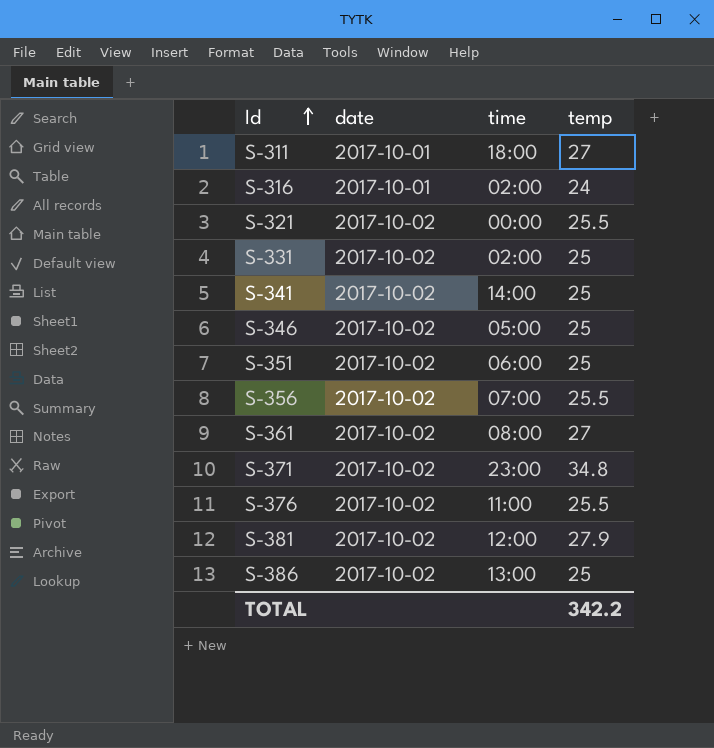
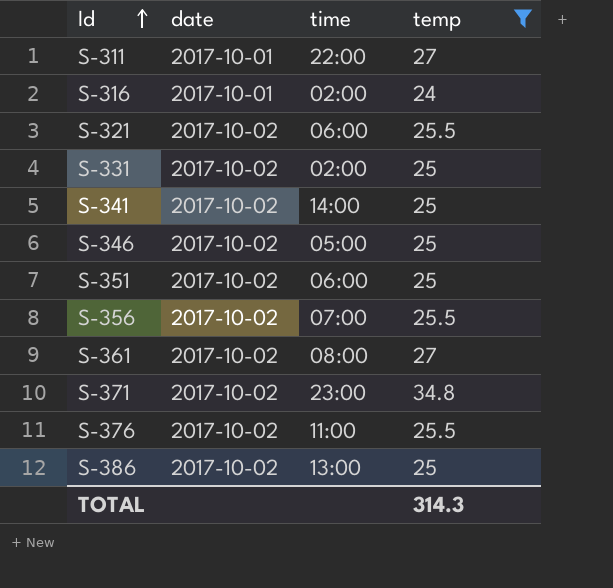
filter: none -> temp != 27.9
S-311 | time: 18:00 -> 22:00
S-321 | time: 00:00 -> 06:00
TOTAL | temp: 342.2 -> 314.3

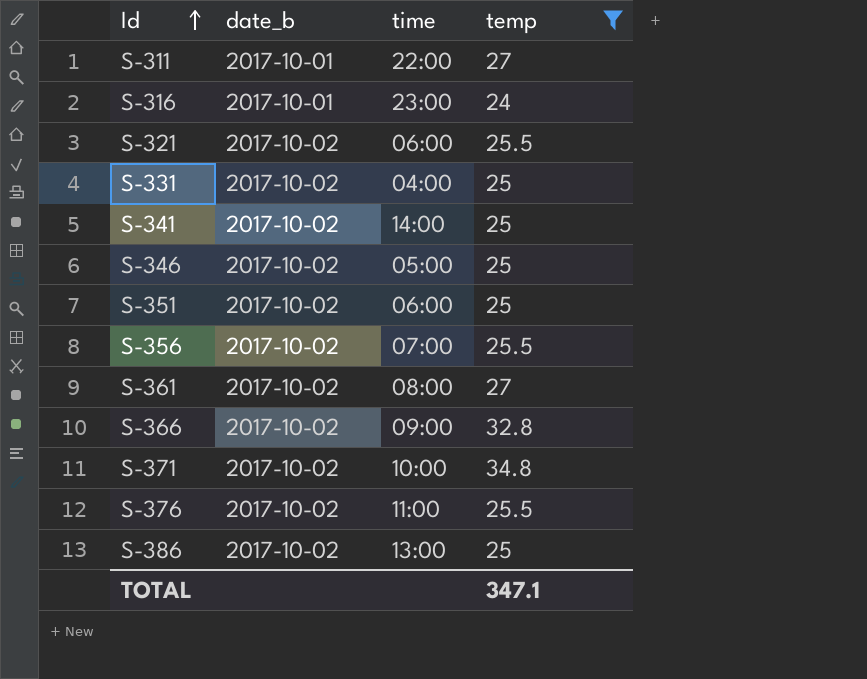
column name: date -> date_b
S-316 | time: 02:00 -> 23:00
S-331 | time: 02:00 -> 04:00
row S-366: none -> 2017-10-02 | 09:00 | 32.8
S-371 | time: 23:00 -> 10:00
TOTAL | temp: 314.3 -> 347.1

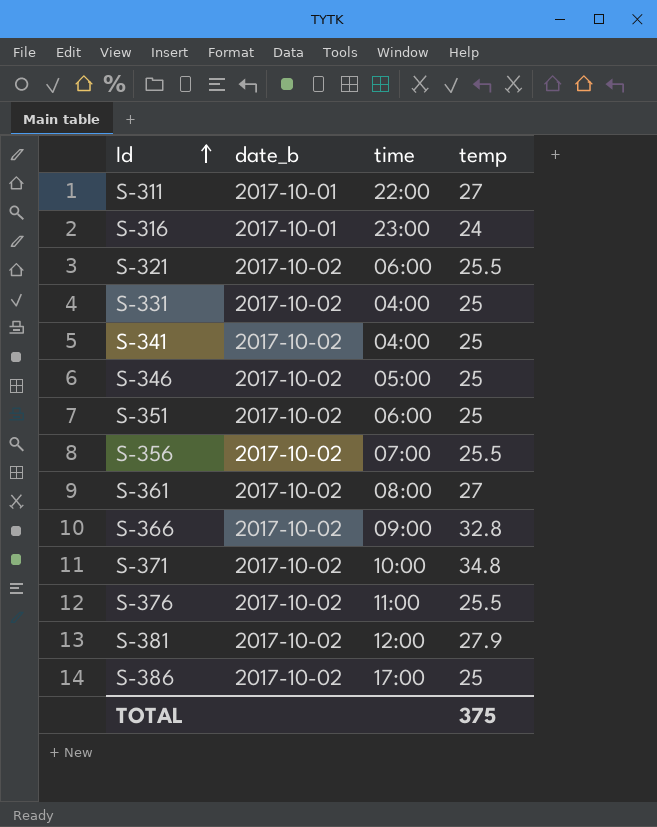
filter: temp != 27.9 -> none
S-341 | time: 14:00 -> 04:00
S-386 | time: 13:00 -> 17:00
TOTAL | temp: 347.1 -> 375

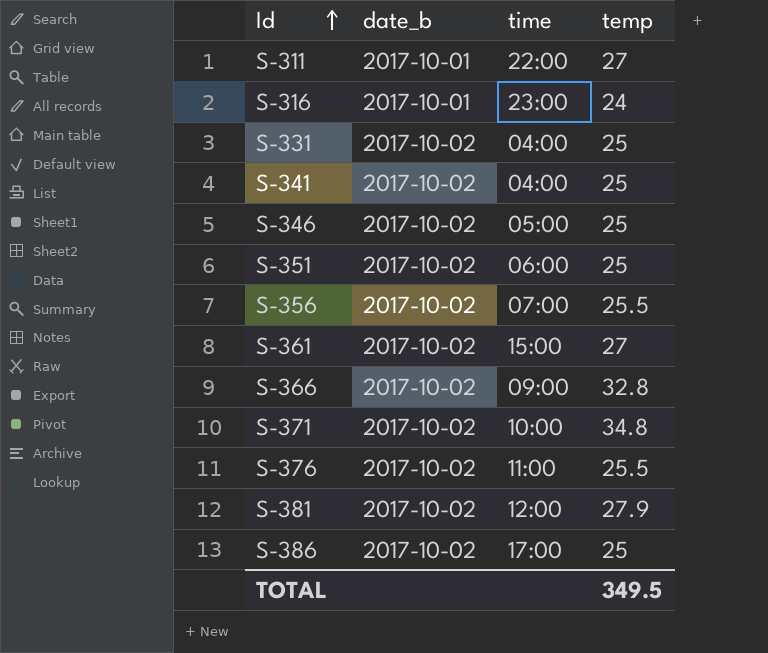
row S-321: 2017-10-02 | 06:00 | 25.5 -> none
S-361 | time: 08:00 -> 15:00
TOTAL | temp: 375 -> 349.5

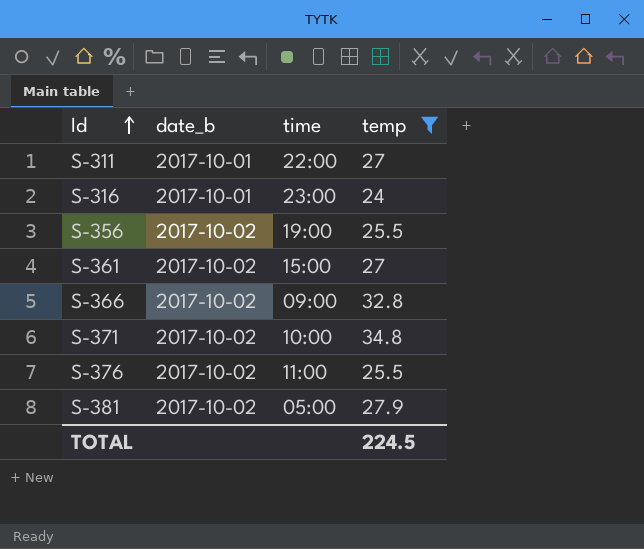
filter: none -> temp != 25
S-356 | time: 07:00 -> 19:00
S-381 | time: 12:00 -> 05:00
TOTAL | temp: 349.5 -> 224.5

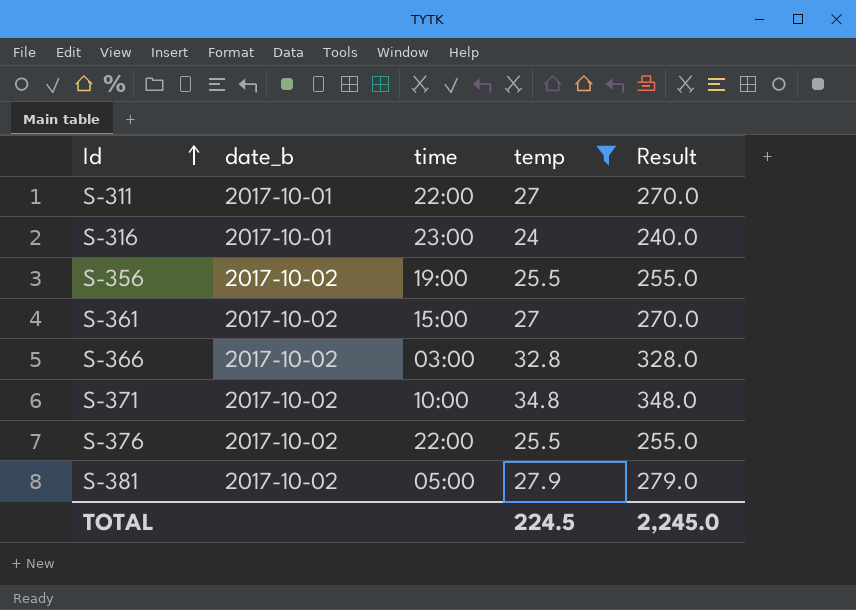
column Result | formula: none -> [temp] * 10
S-366 | time: 09:00 -> 03:00
S-376 | time: 11:00 -> 22:00

